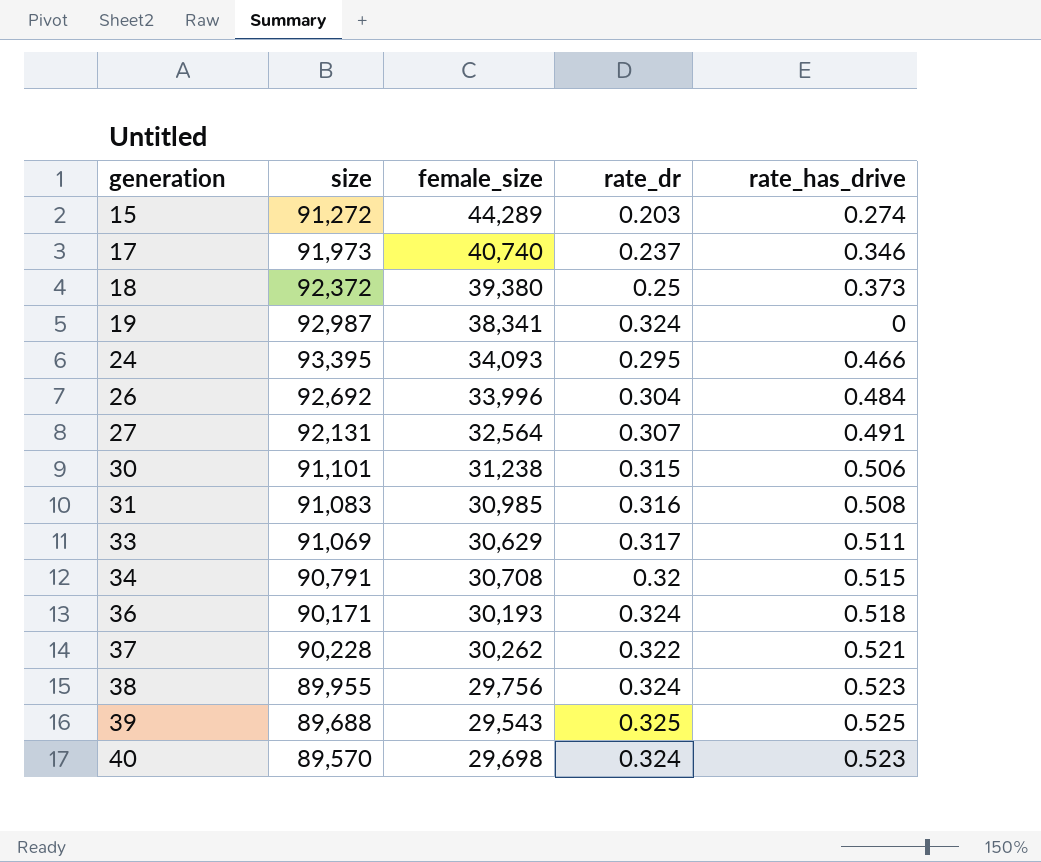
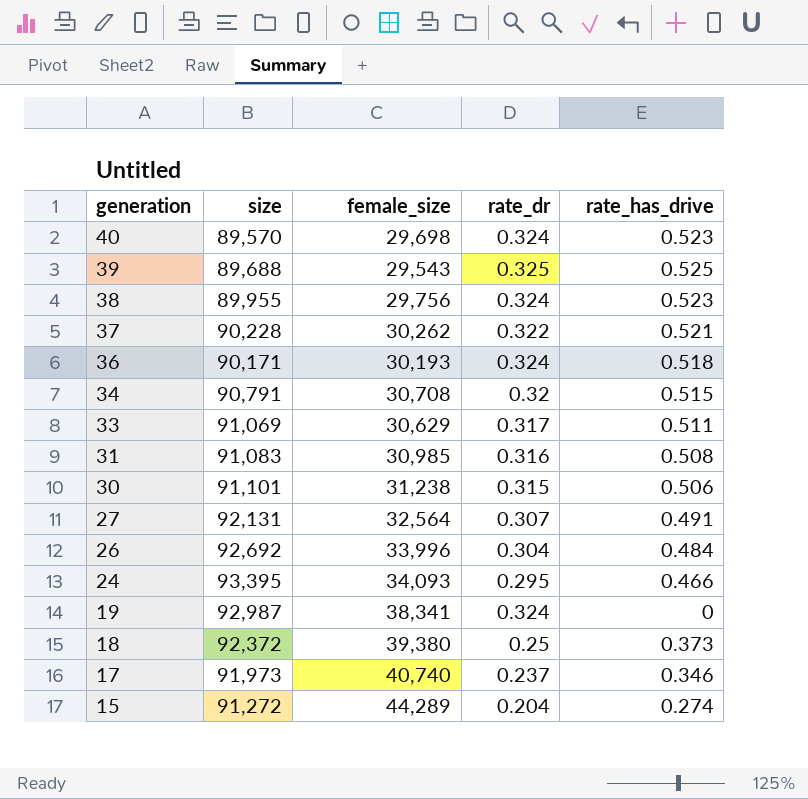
row order: generation ascending -> generation descending
15 | rate_dr: 0.203 -> 0.204

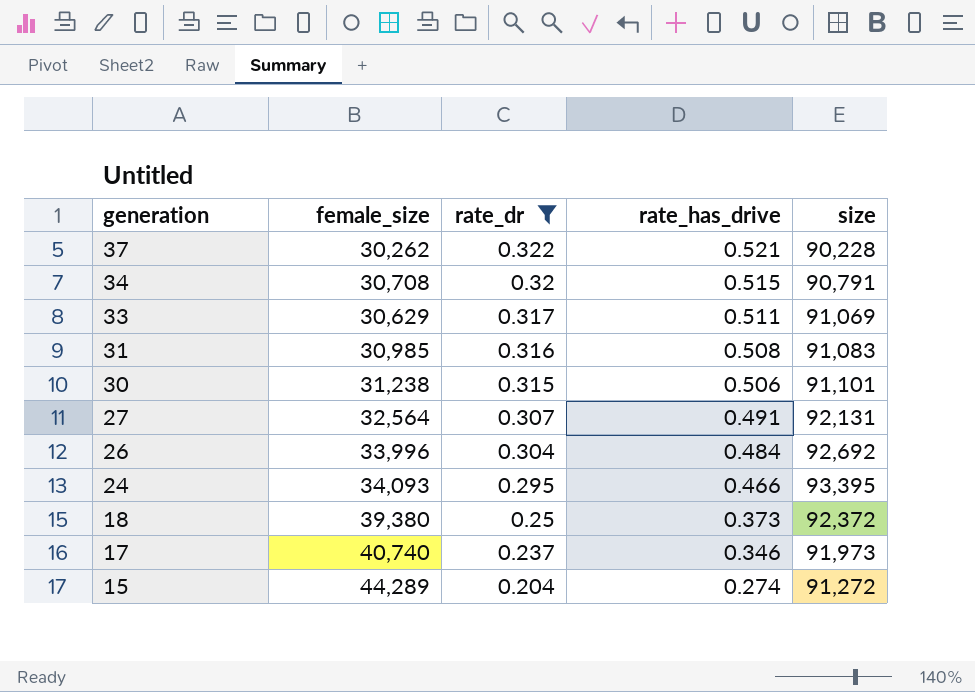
filter: none -> rate_dr <= 0.322
column size | position: 2 -> 5

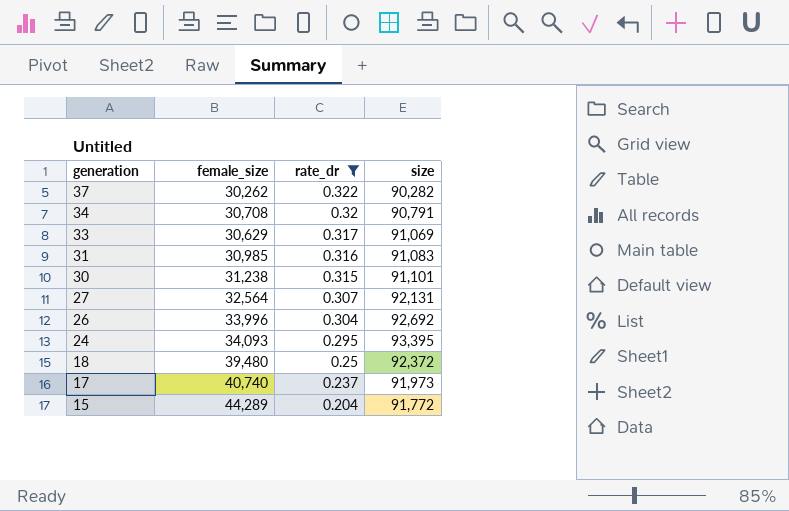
column rate_has_drive | position: 4 -> none
37 | size: 90,228 -> 90,282
18 | female_size: 39,380 -> 39,480
15 | size: 91,272 -> 91,772

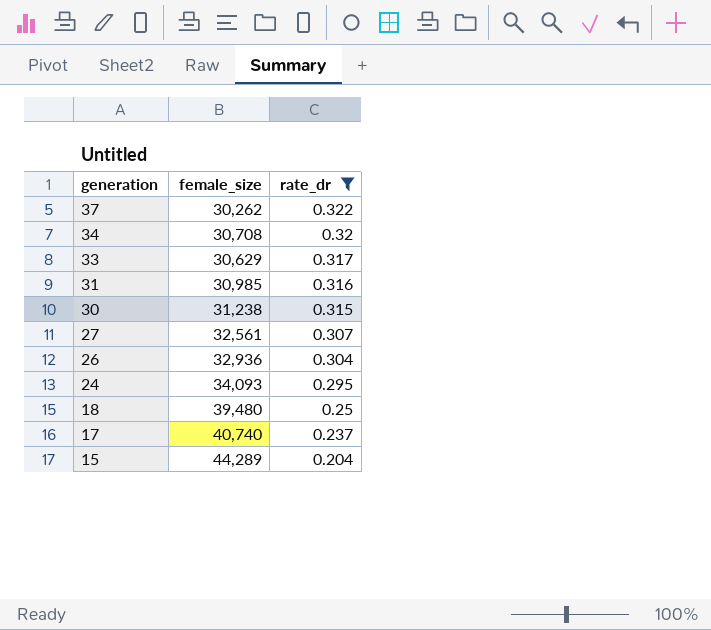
column size | position: 4 -> none
27 | female_size: 32,564 -> 32,561
26 | female_size: 33,996 -> 32,936

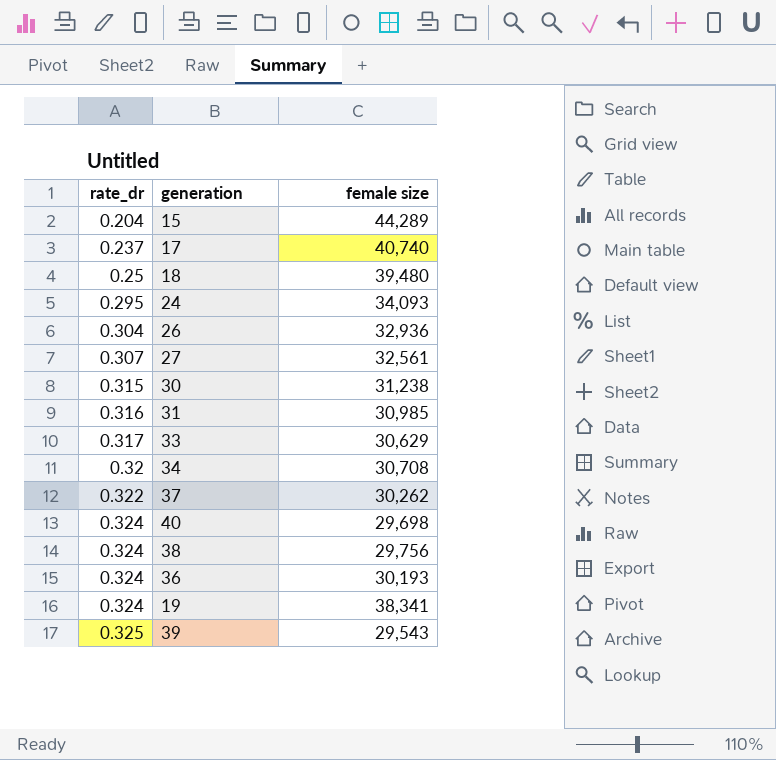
filter: rate_dr <= 0.322 -> none
row order: generation descending -> rate_dr ascending
column rate_dr | position: 3 -> 1
column name: female_size -> female size

